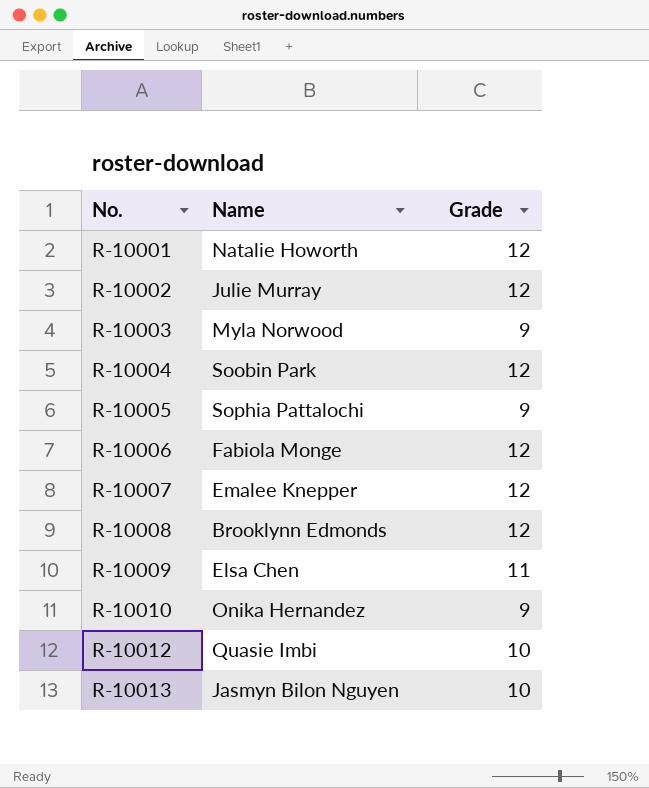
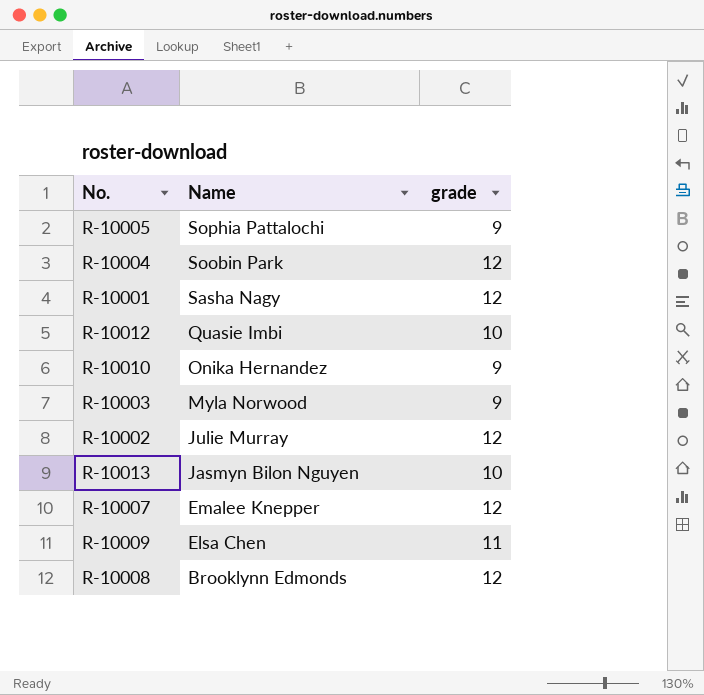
row order: No. ascending -> Name descending
column name: Grade -> grade
row R-10006: Fabiola Monge | 12 -> none
R-10001 | Name: Natalie Howorth -> Sasha Nagy

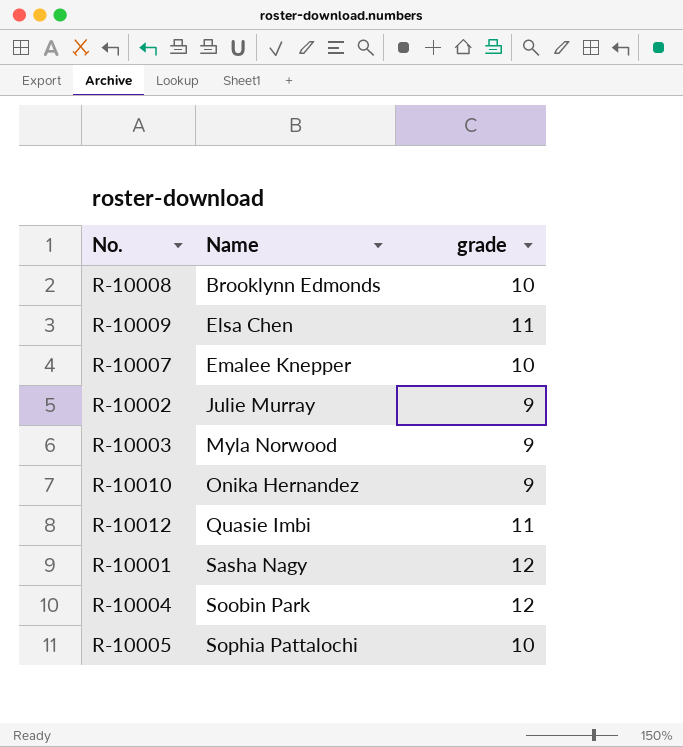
row order: Name descending -> Name ascending
row R-10013: Jasmyn Bilon Nguyen | 10 -> none
R-10008 | grade: 12 -> 10
R-10007 | grade: 12 -> 10
R-10002 | grade: 12 -> 9
R-10012 | grade: 10 -> 11
R-10005 | grade: 9 -> 10

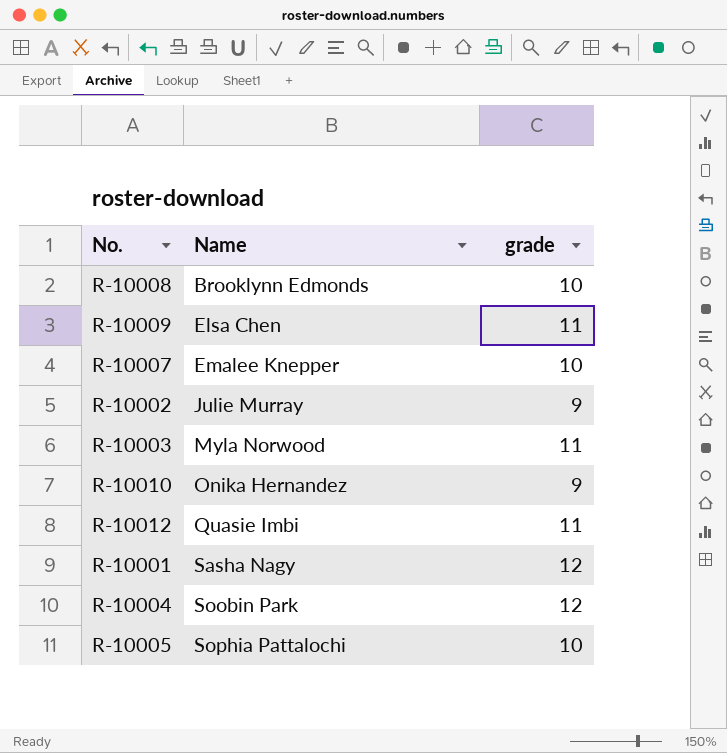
R-10003 | grade: 9 -> 11

